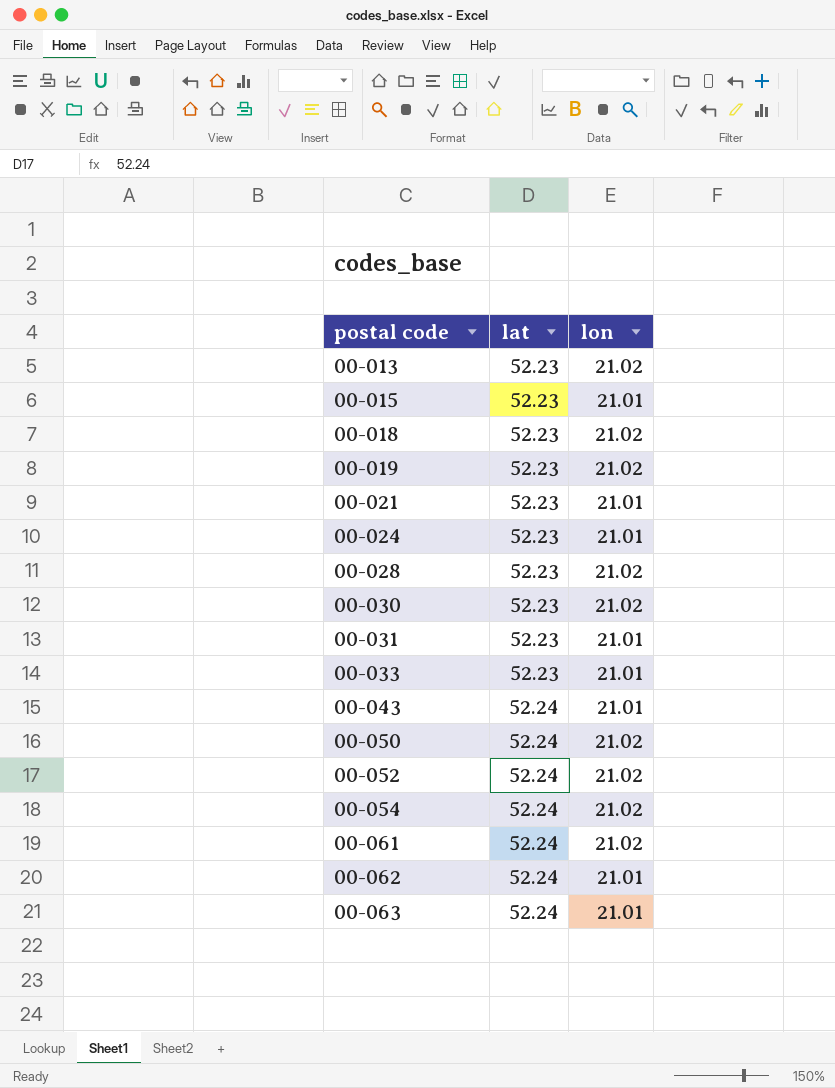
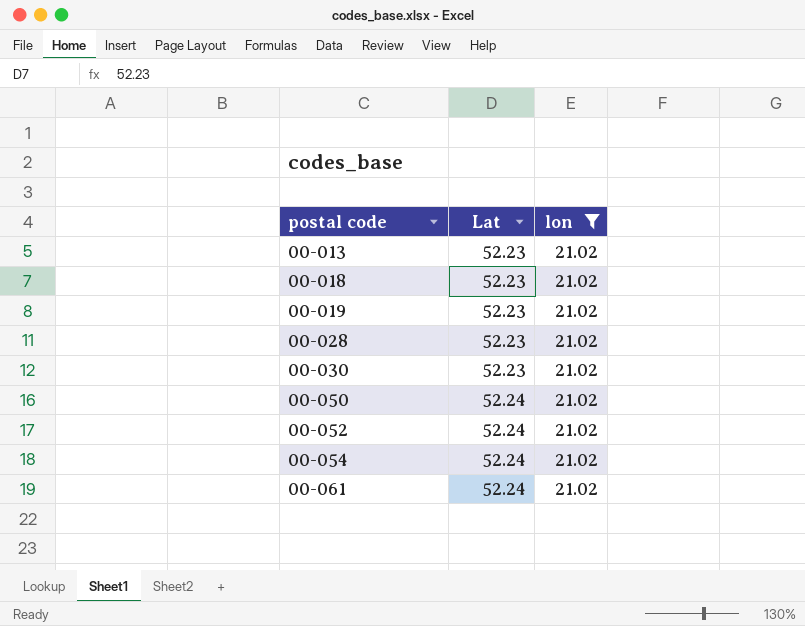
filter: none -> lon = 21.02
column name: lat -> Lat

